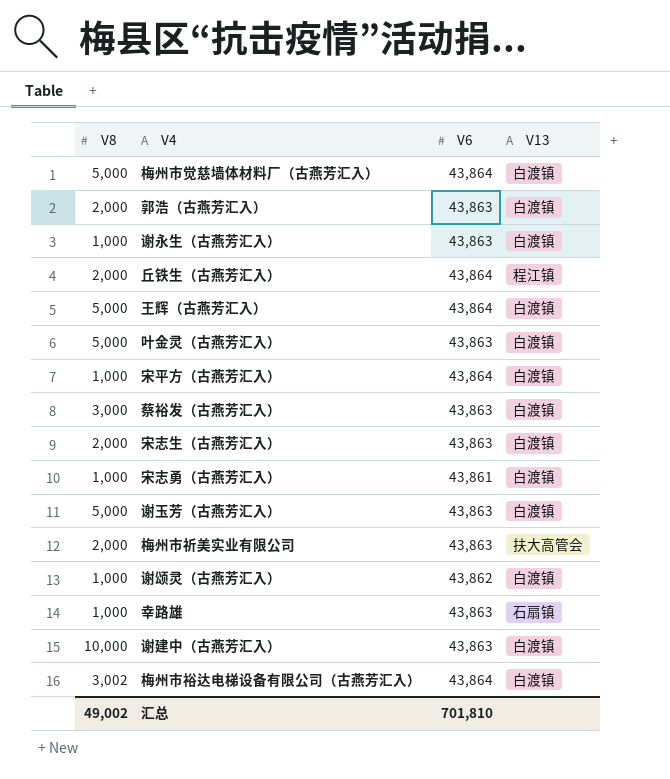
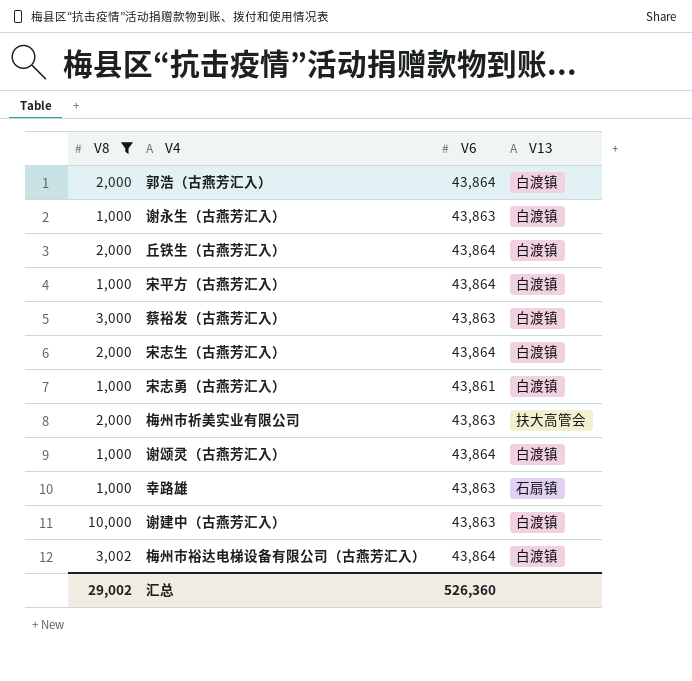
filter: none -> V8 != 5,000
郭浩（古燕芳汇入） | V6: 43,863 -> 43,864
丘铁生（古燕芳汇入） | V13: 程江镇 -> 白渡镇
宋志生（古燕芳汇入） | V6: 43,863 -> 43,864
谢颂灵（古燕芳汇入） | V6: 43,862 -> 43,864
汇总 | V8: 49,002 -> 29,002
汇总 | V6: 701,810 -> 526,360

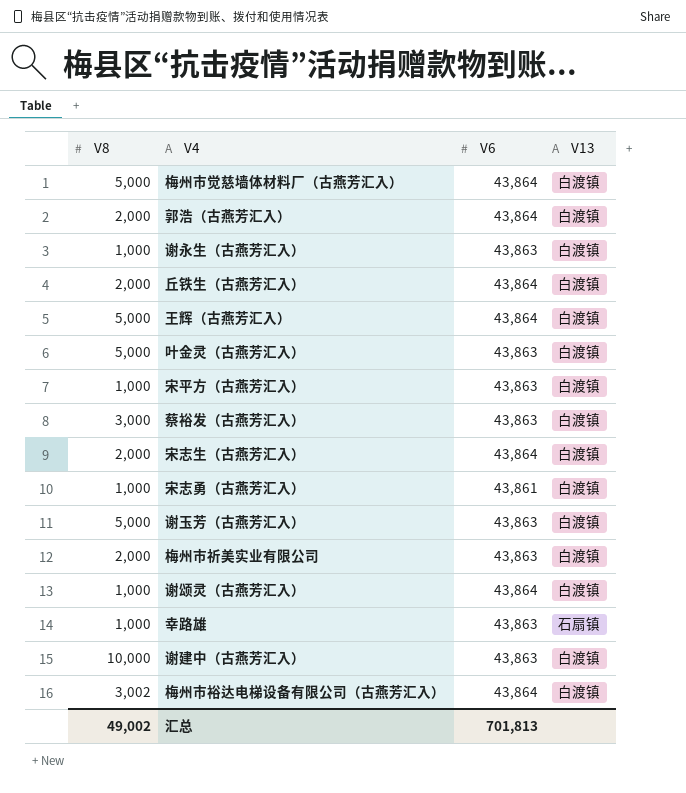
filter: V8 != 5,000 -> none
宋平方（古燕芳汇入） | V6: 43,864 -> 43,863
梅州市祈美实业有限公司 | V13: 扶大高管会 -> 白渡镇
汇总 | V8: 29,002 -> 49,002
汇总 | V6: 526,360 -> 701,813

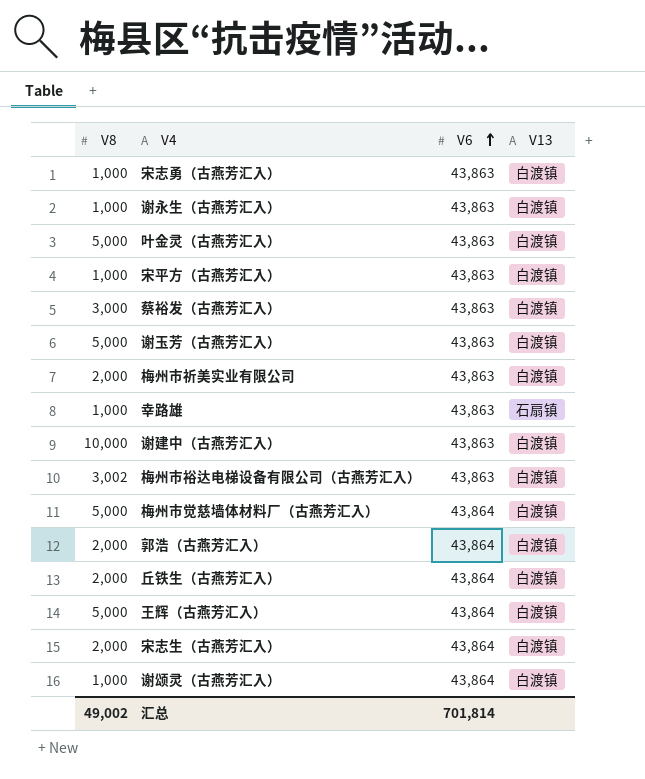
row order: none -> V6 ascending
宋志勇（古燕芳汇入） | V6: 43,861 -> 43,863
梅州市裕达电梯设备有限公司（古燕芳汇入） | V6: 43,864 -> 43,863
汇总 | V6: 701,813 -> 701,814

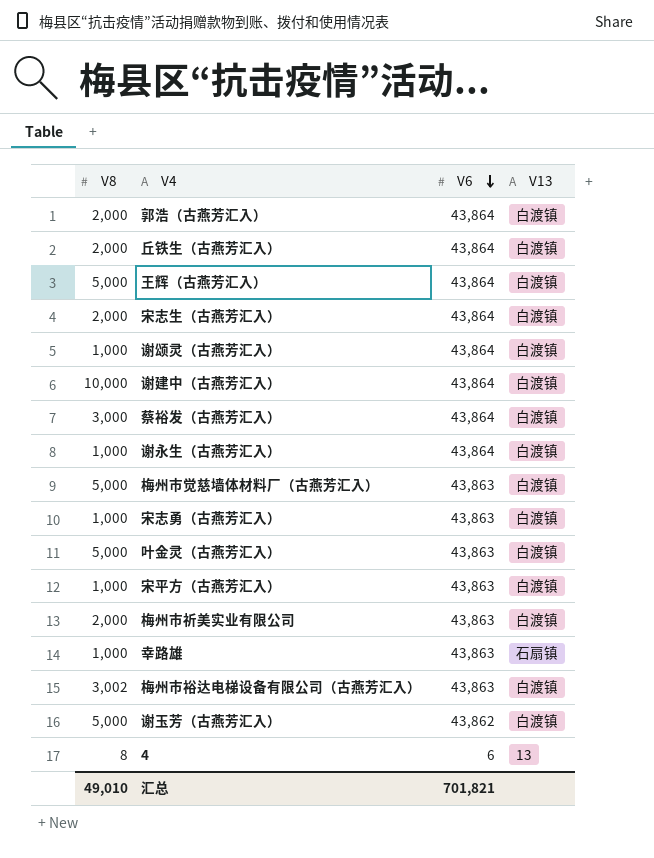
row order: V6 ascending -> V6 descending
谢建中（古燕芳汇入） | V6: 43,863 -> 43,864
蔡裕发（古燕芳汇入） | V6: 43,863 -> 43,864
谢永生（古燕芳汇入） | V6: 43,863 -> 43,864
梅州市觉慈墙体材料厂（古燕芳汇入） | V6: 43,864 -> 43,863
谢玉芳（古燕芳汇入） | V6: 43,863 -> 43,862
row 4: none -> 8 | 6 | 13
汇总 | V8: 49,002 -> 49,010
汇总 | V6: 701,814 -> 701,821

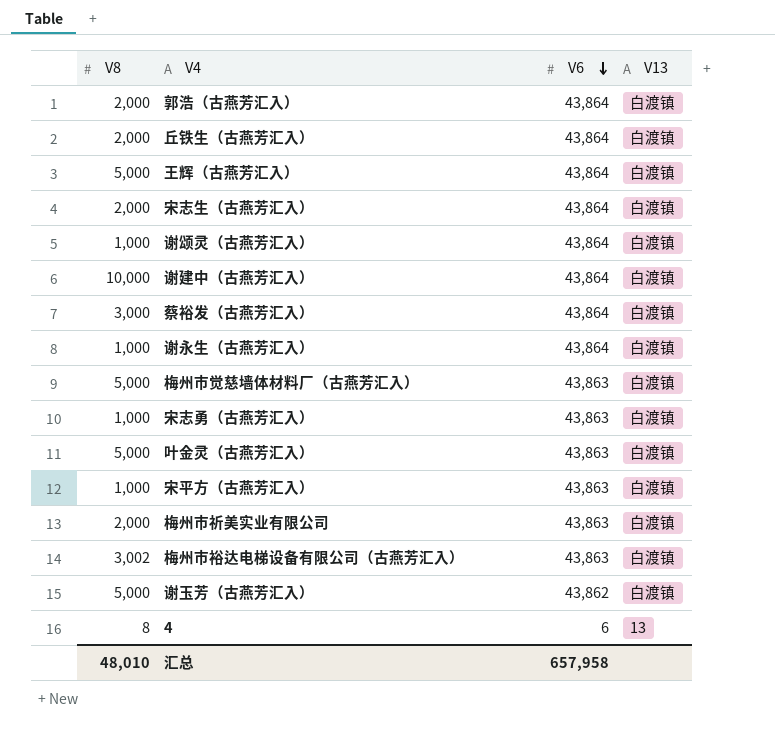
row 幸路雄: 1,000 | 43,863 | 石扇镇 -> none
汇总 | V8: 49,010 -> 48,010
汇总 | V6: 701,821 -> 657,958

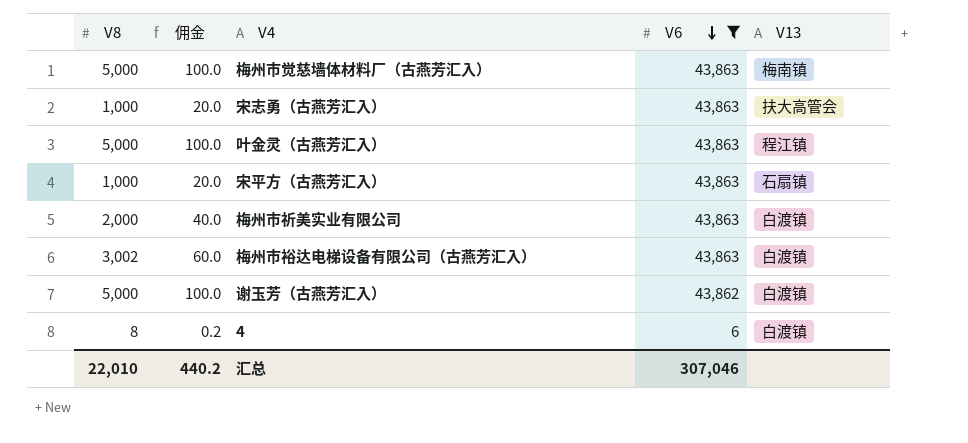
filter: none -> V6 != 43,864
column 佣金 | formula: none -> [V8] * 0.02
梅州市觉慈墙体材料厂（古燕芳汇入） | V13: 白渡镇 -> 梅南镇
宋志勇（古燕芳汇入） | V13: 白渡镇 -> 扶大高管会
叶金灵（古燕芳汇入） | V13: 白渡镇 -> 程江镇
宋平方（古燕芳汇入） | V13: 白渡镇 -> 石扇镇
4 | V13: 13 -> 白渡镇
汇总 | V8: 48,010 -> 22,010
汇总 | V6: 657,958 -> 307,046

